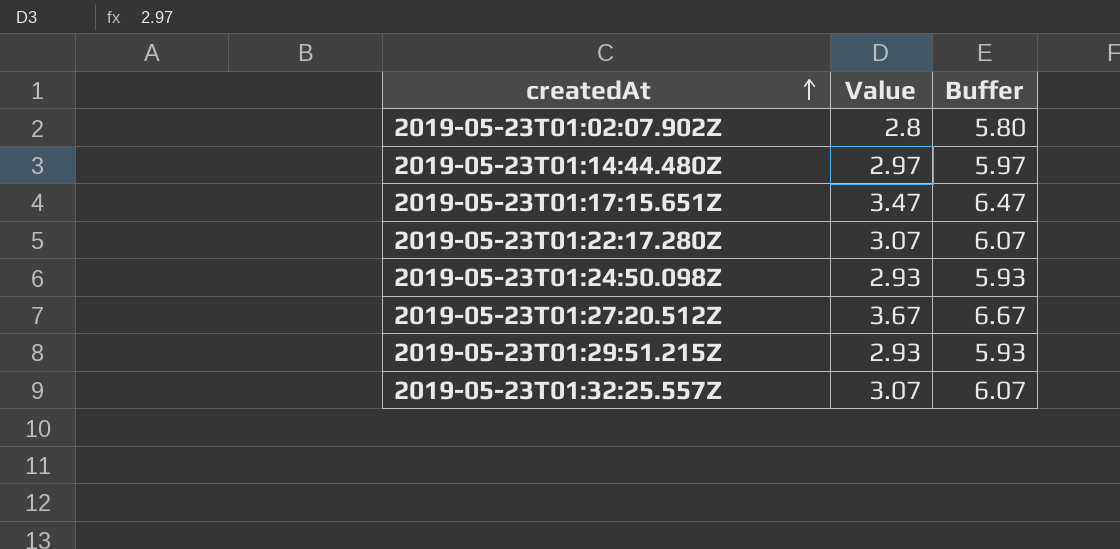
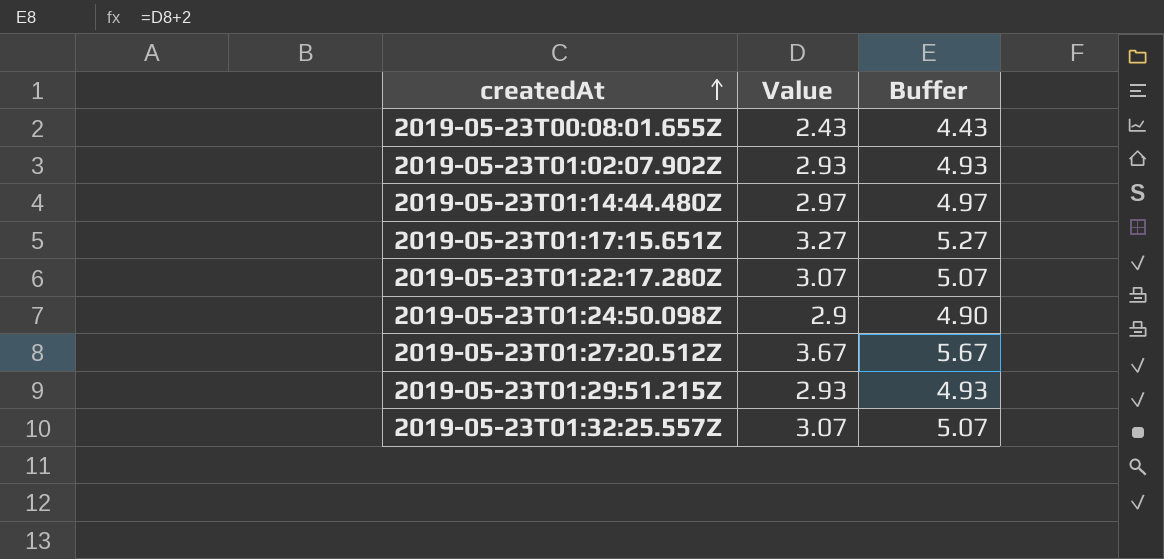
column Buffer | formula: [Value] + 3 -> [Value] + 2
row 2019-05-23T00:08:01.655Z: none -> 2.43 | 4.43
2019-05-23T01:02:07.902Z | Value: 2.8 -> 2.93
2019-05-23T01:17:15.651Z | Value: 3.47 -> 3.27
2019-05-23T01:24:50.098Z | Value: 2.93 -> 2.9

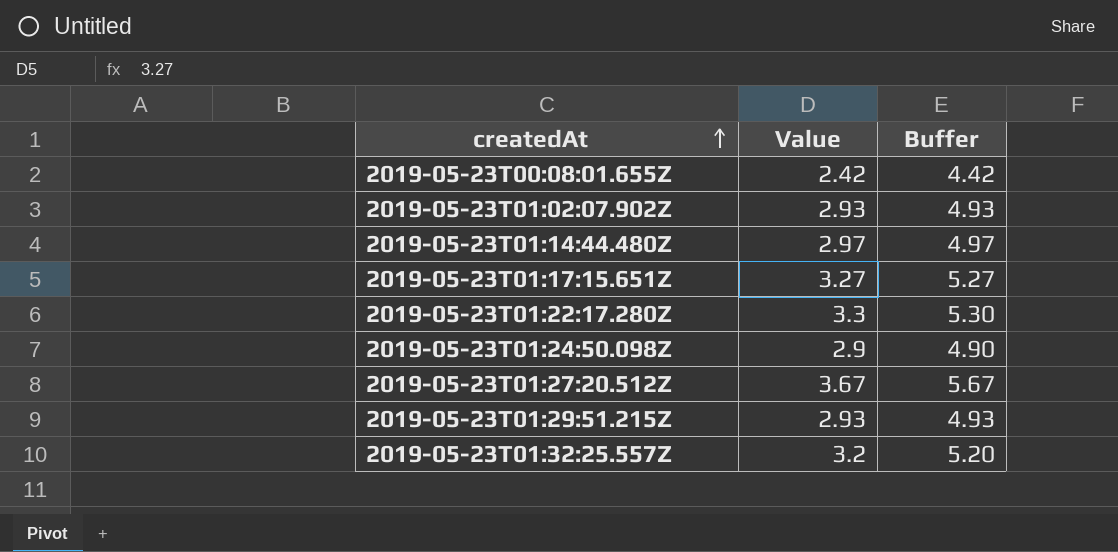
2019-05-23T00:08:01.655Z | Value: 2.43 -> 2.42
2019-05-23T00:08:01.655Z | Buffer: 4.43 -> 4.42
2019-05-23T01:22:17.280Z | Value: 3.07 -> 3.3
2019-05-23T01:22:17.280Z | Buffer: 5.07 -> 5.30
2019-05-23T01:32:25.557Z | Value: 3.07 -> 3.2
2019-05-23T01:32:25.557Z | Buffer: 5.07 -> 5.20

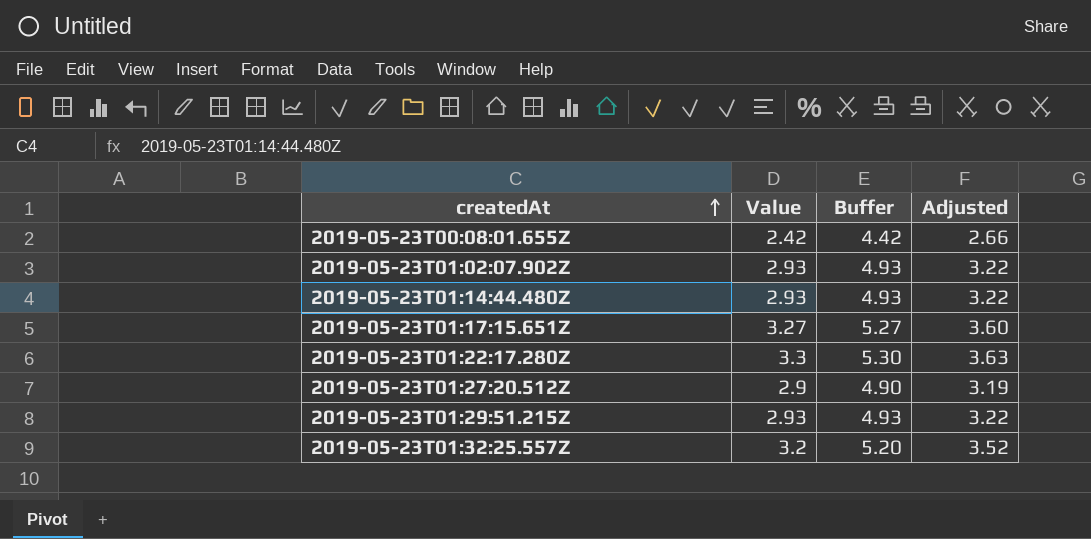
column Adjusted | formula: none -> [Value] * 1.1
row 2019-05-23T01:24:50.098Z: 2.9 | 4.90 -> none
2019-05-23T01:14:44.480Z | Value: 2.97 -> 2.93
2019-05-23T01:14:44.480Z | Buffer: 4.97 -> 4.93
2019-05-23T01:27:20.512Z | Value: 3.67 -> 2.9
2019-05-23T01:27:20.512Z | Buffer: 5.67 -> 4.90

